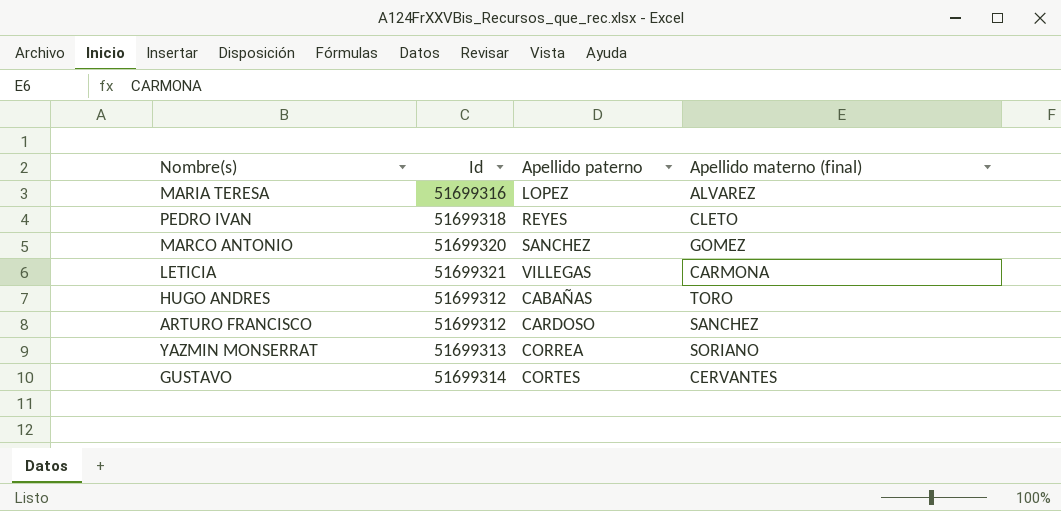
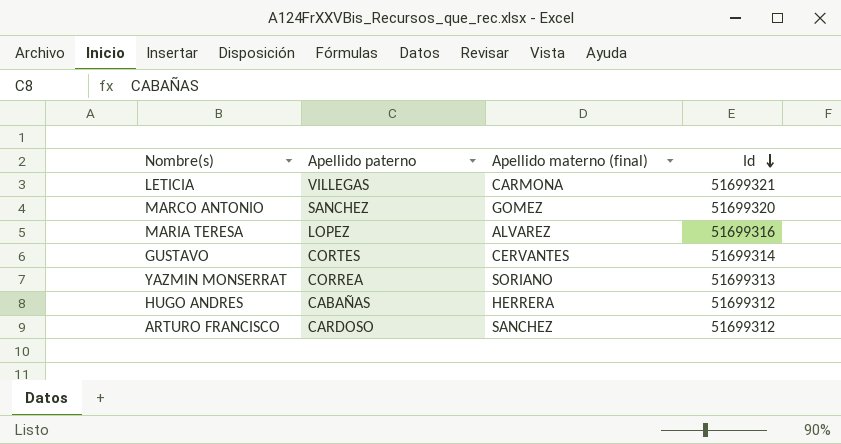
row order: none -> Id descending
column Id | position: 2 -> 4
row PEDRO IVAN: 51699318 | REYES | CLETO -> none
HUGO ANDRES | Apellido materno (final): TORO -> HERRERA

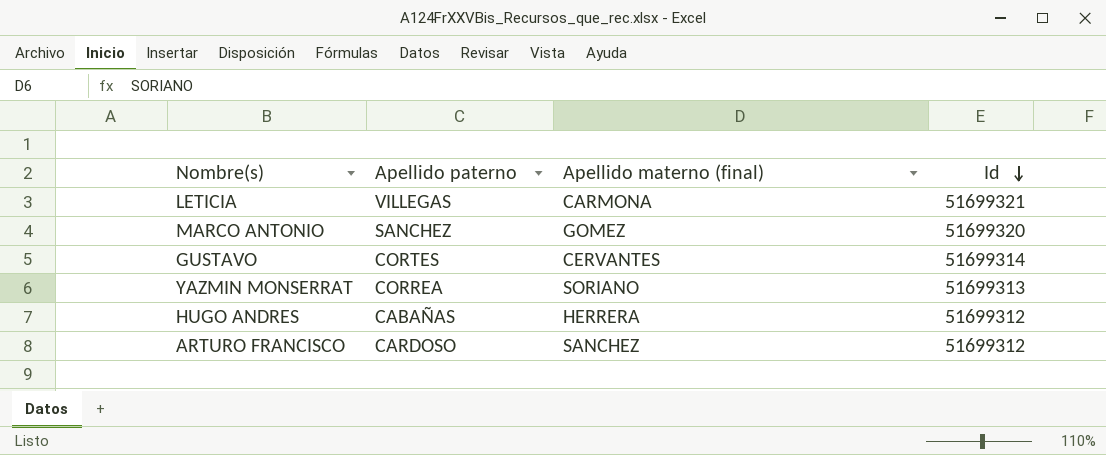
row MARIA TERESA: LOPEZ | ALVAREZ | 51699316 -> none

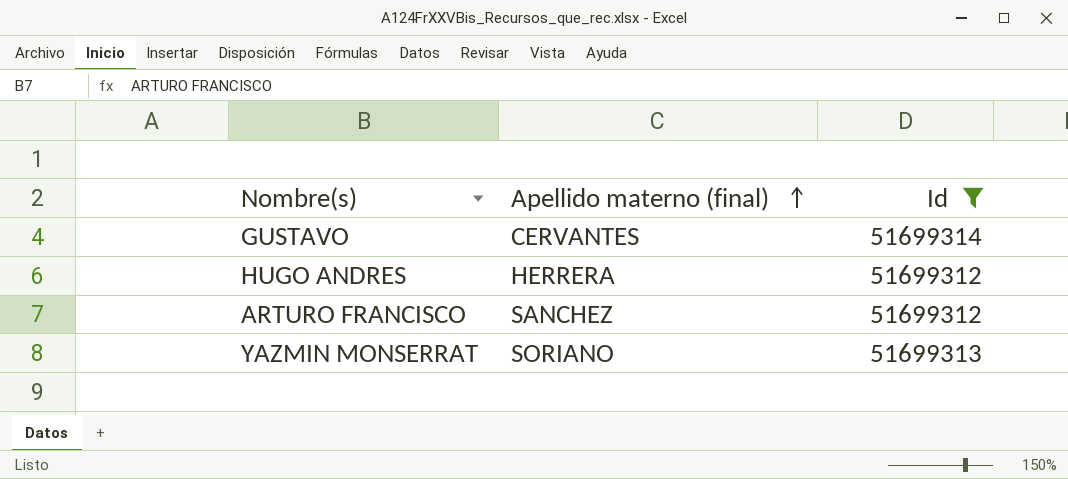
filter: none -> Id <= 51699314
row order: Id descending -> Apellido materno (final) ascending
column Apellido paterno | position: 2 -> none

